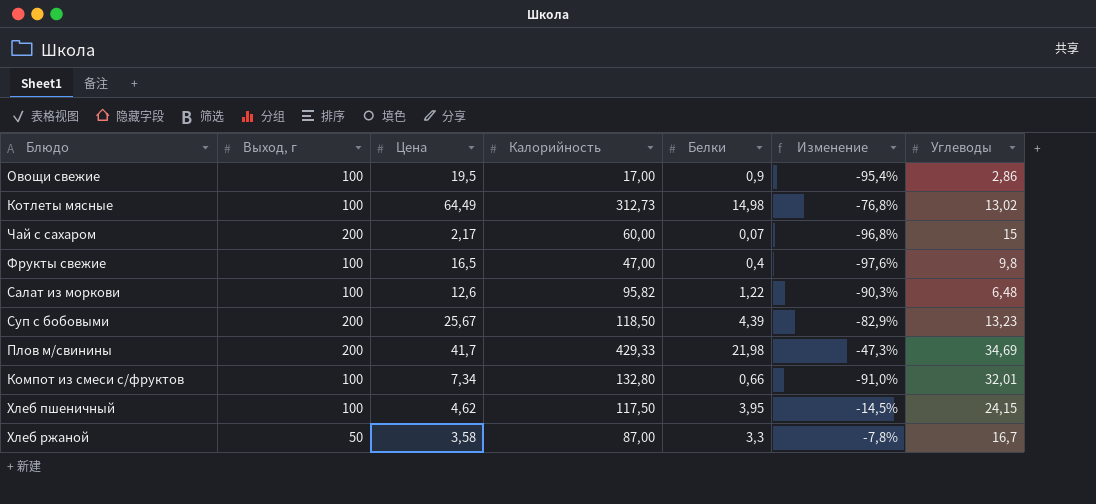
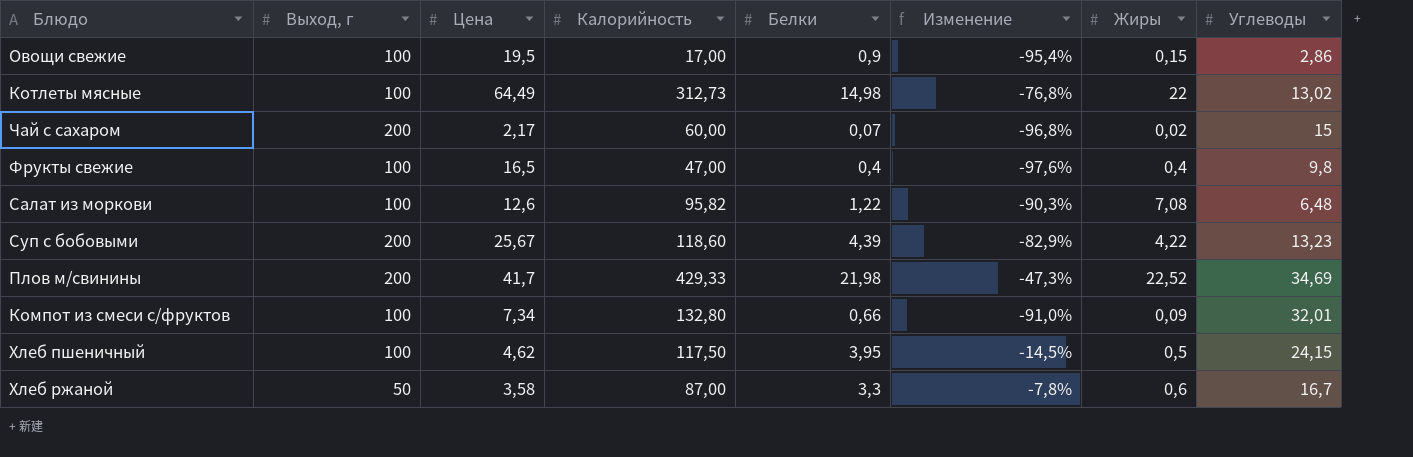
column Жиры | position: none -> 7
Суп с бобовыми | Калорийность: 118,50 -> 118,60

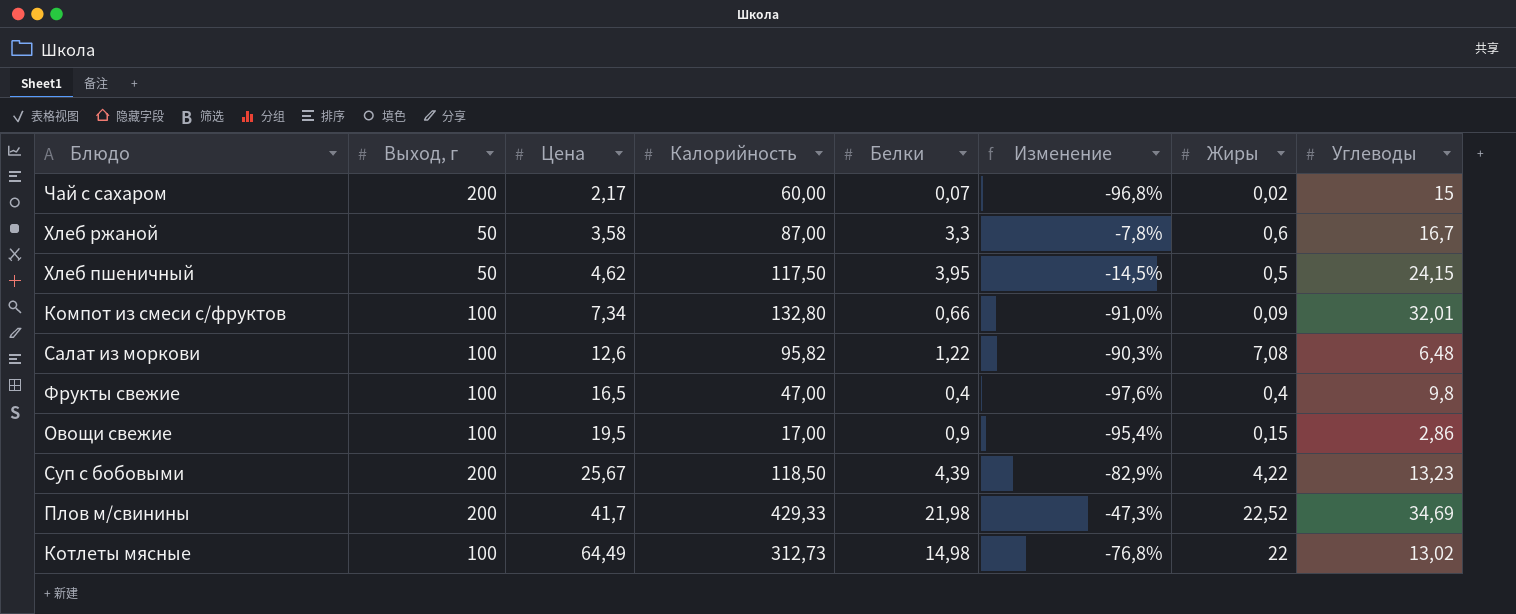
row order: none -> Цена ascending
Хлеб пшеничный | Выход, г: 100 -> 50
Суп с бобовыми | Калорийность: 118,60 -> 118,50

